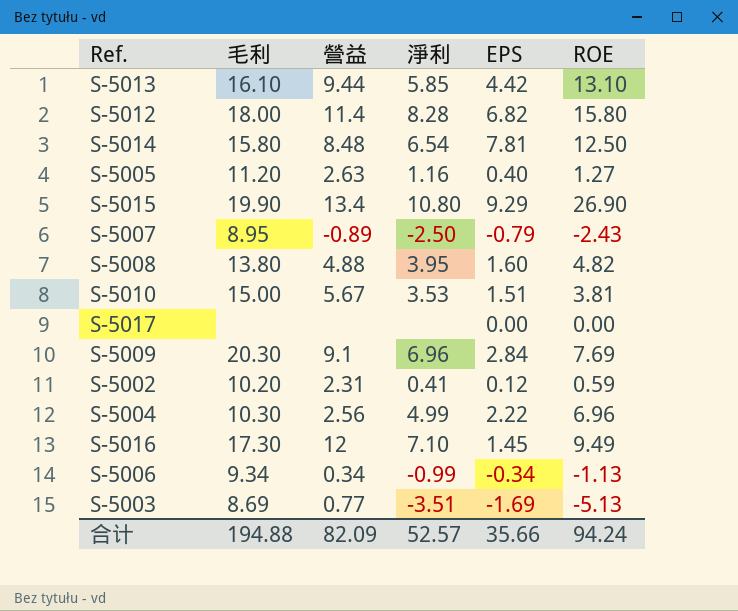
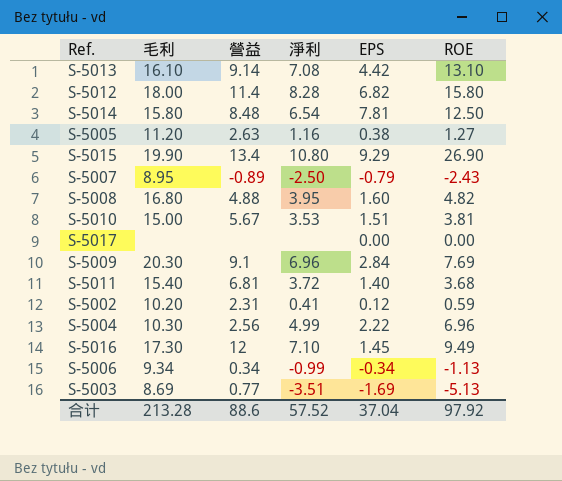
S-5013 | 營益: 9.44 -> 9.14
S-5013 | 淨利: 5.85 -> 7.08
S-5005 | EPS: 0.40 -> 0.38
S-5008 | 毛利: 13.80 -> 16.80
row S-5011: none -> 15.40 | 6.81 | 3.72 | 1.40 | 3.68
合计 | 毛利: 194.88 -> 213.28
合计 | 營益: 82.09 -> 88.6
合计 | 淨利: 52.57 -> 57.52
合计 | EPS: 35.66 -> 37.04
合计 | ROE: 94.24 -> 97.92

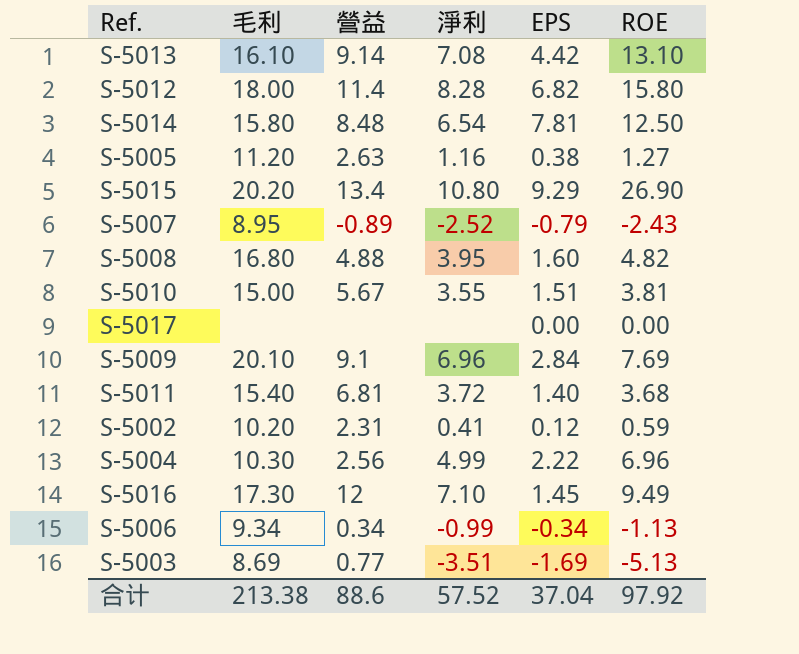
S-5015 | 毛利: 19.90 -> 20.20
S-5007 | 淨利: -2.50 -> -2.52
S-5010 | 淨利: 3.53 -> 3.55
S-5009 | 毛利: 20.30 -> 20.10
合计 | 毛利: 213.28 -> 213.38

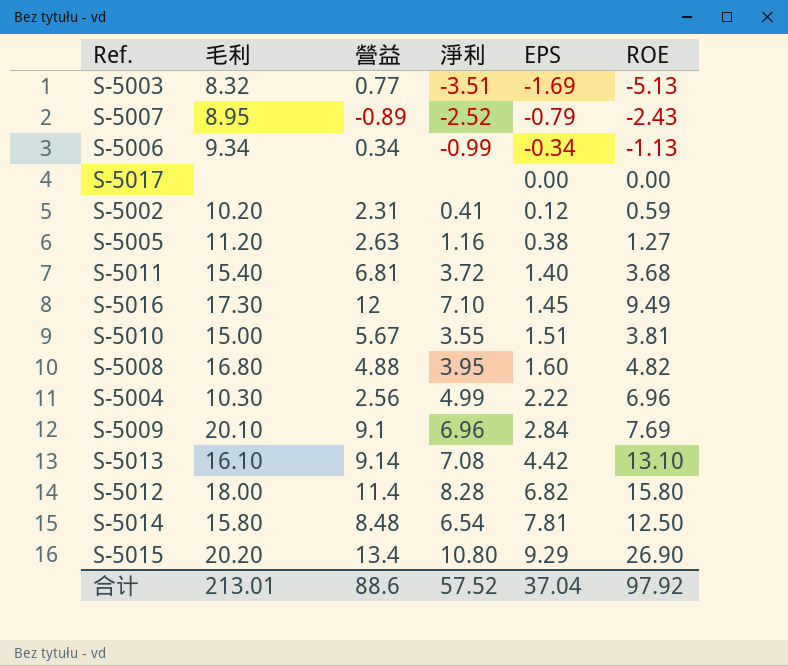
row order: none -> EPS ascending
S-5003 | 毛利: 8.69 -> 8.32
合计 | 毛利: 213.38 -> 213.01

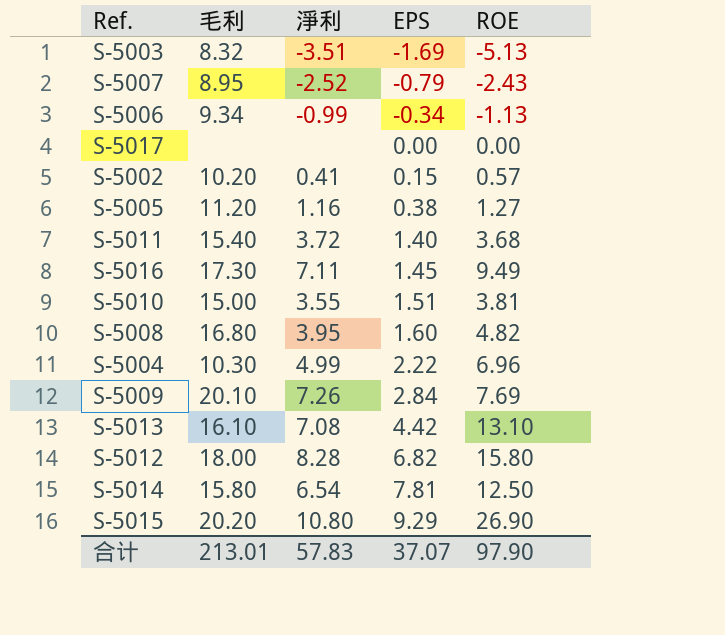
column 營益 | position: 3 -> none
S-5002 | EPS: 0.12 -> 0.15
S-5002 | ROE: 0.59 -> 0.57
S-5016 | 淨利: 7.10 -> 7.11
S-5009 | 淨利: 6.96 -> 7.26
合计 | 淨利: 57.52 -> 57.83
合计 | EPS: 37.04 -> 37.07
合计 | ROE: 97.92 -> 97.90

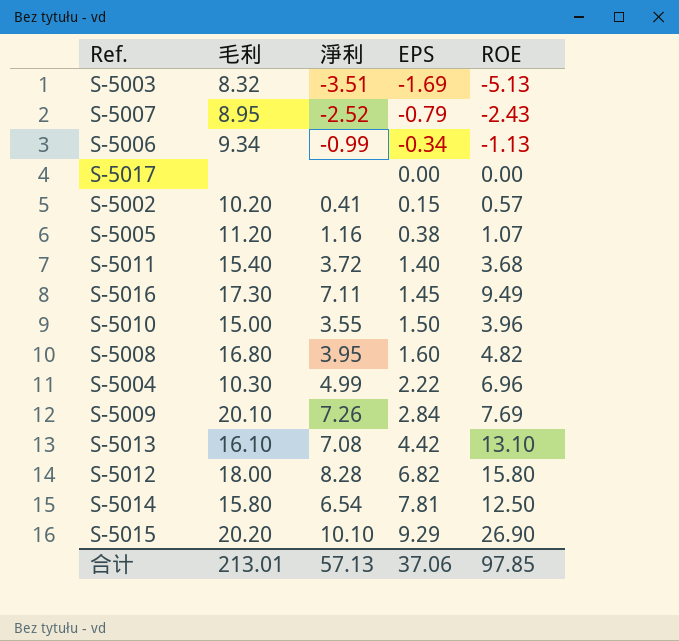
S-5005 | ROE: 1.27 -> 1.07
S-5010 | EPS: 1.51 -> 1.50
S-5010 | ROE: 3.81 -> 3.96
S-5015 | 淨利: 10.80 -> 10.10
合计 | 淨利: 57.83 -> 57.13
合计 | EPS: 37.07 -> 37.06
合计 | ROE: 97.90 -> 97.85

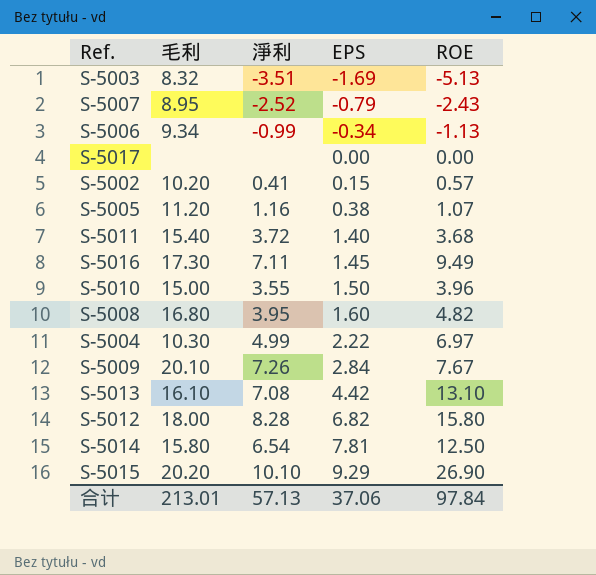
S-5004 | ROE: 6.96 -> 6.97
S-5009 | ROE: 7.69 -> 7.67
合计 | ROE: 97.85 -> 97.84

